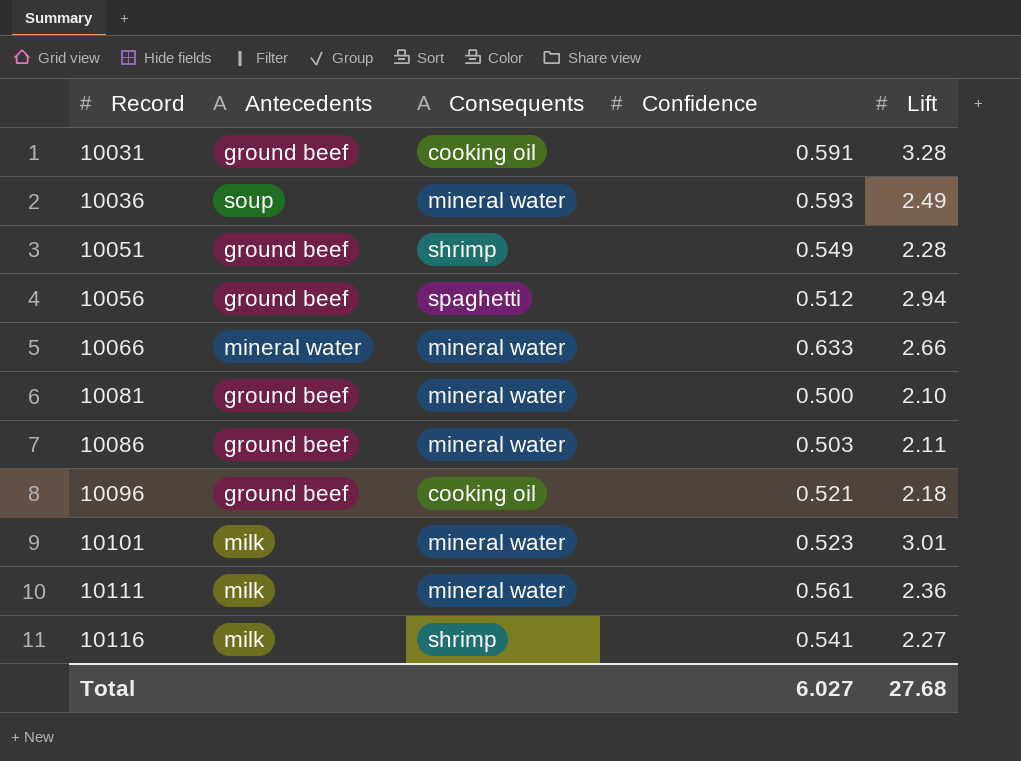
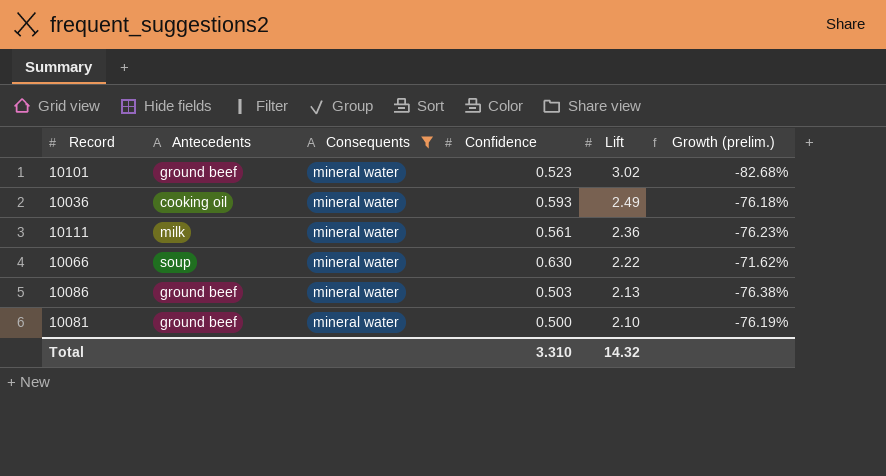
filter: none -> Consequents = mineral water
row order: Record ascending -> Lift descending
column Growth (prelim.) | formula: none -> ([Confidence] - [Lift]) / [Lift]
10101 | Antecedents: milk -> ground beef
10101 | Lift: 3.01 -> 3.02
10036 | Antecedents: soup -> cooking oil
10066 | Antecedents: mineral water -> soup
10066 | Confidence: 0.633 -> 0.630
10066 | Lift: 2.66 -> 2.22
10086 | Lift: 2.11 -> 2.13
Total | Confidence: 6.027 -> 3.310
Total | Lift: 27.68 -> 14.32

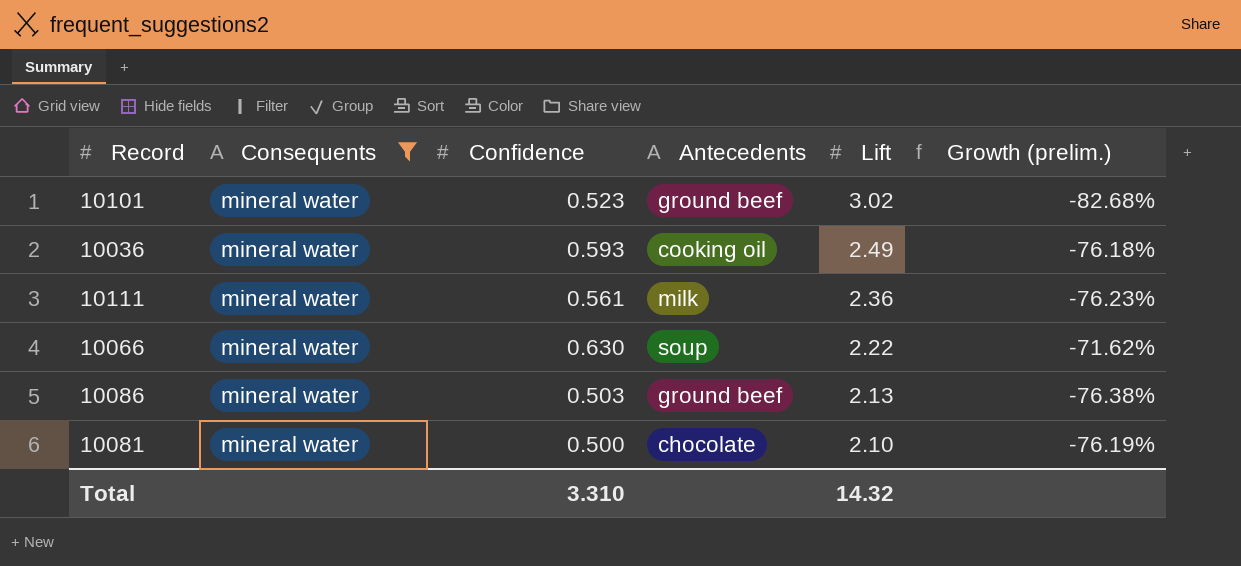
column Antecedents | position: 2 -> 4
10081 | Antecedents: ground beef -> chocolate

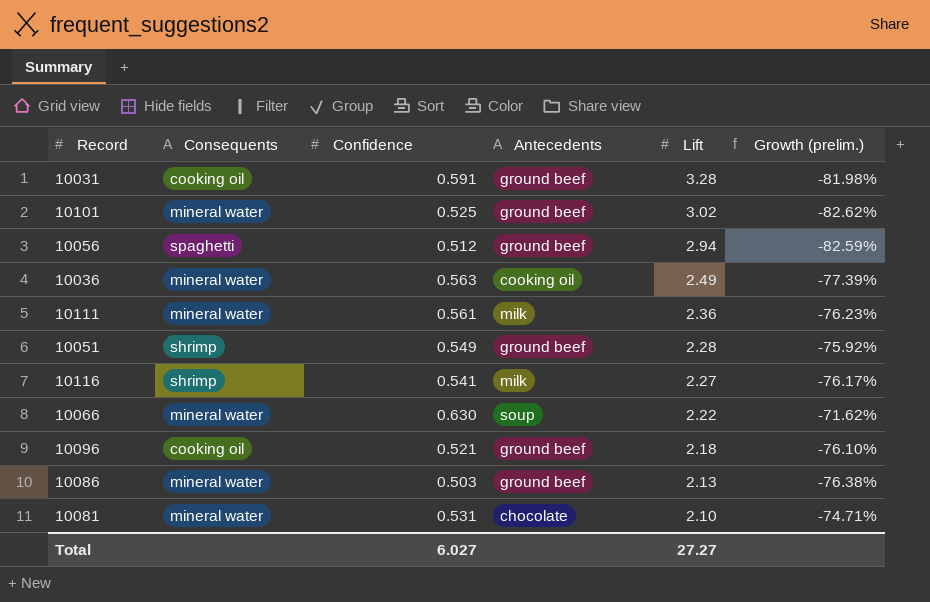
filter: Consequents = mineral water -> none
10101 | Confidence: 0.523 -> 0.525
10101 | Growth (prelim.): -82.68% -> -82.62%
10036 | Confidence: 0.593 -> 0.563
10036 | Growth (prelim.): -76.18% -> -77.39%
10081 | Confidence: 0.500 -> 0.531
10081 | Growth (prelim.): -76.19% -> -74.71%
Total | Confidence: 3.310 -> 6.027
Total | Lift: 14.32 -> 27.27

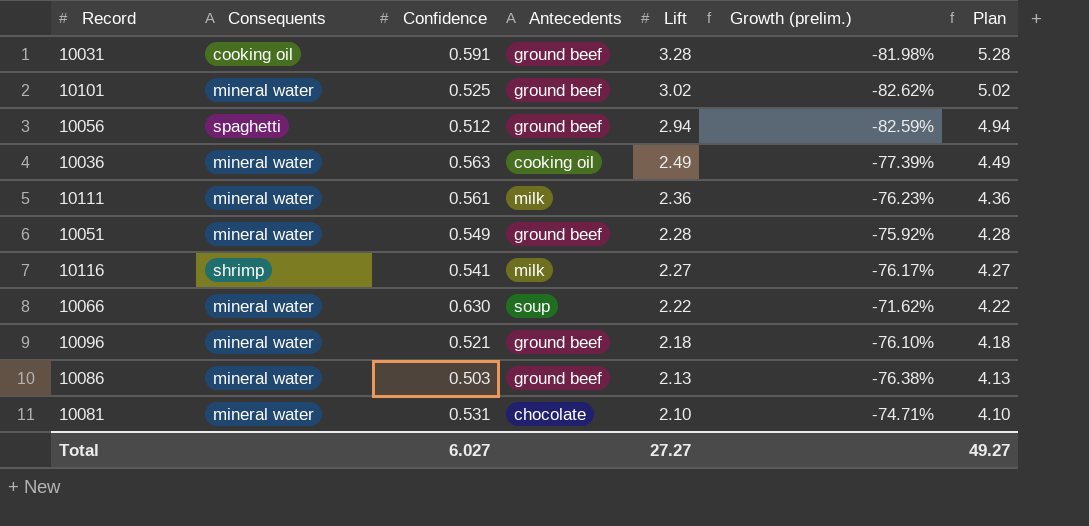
column Plan | formula: none -> [Lift] + 2
10051 | Consequents: shrimp -> mineral water
10096 | Consequents: cooking oil -> mineral water

